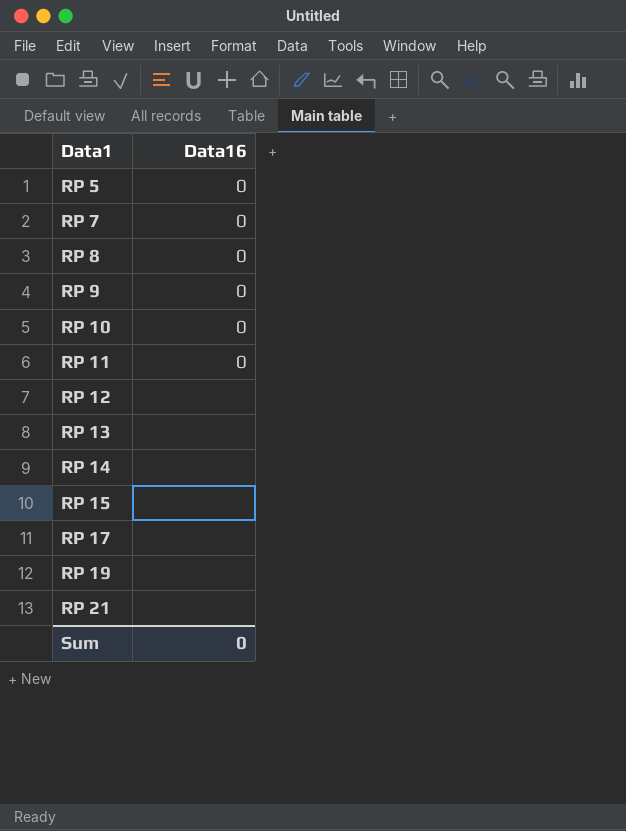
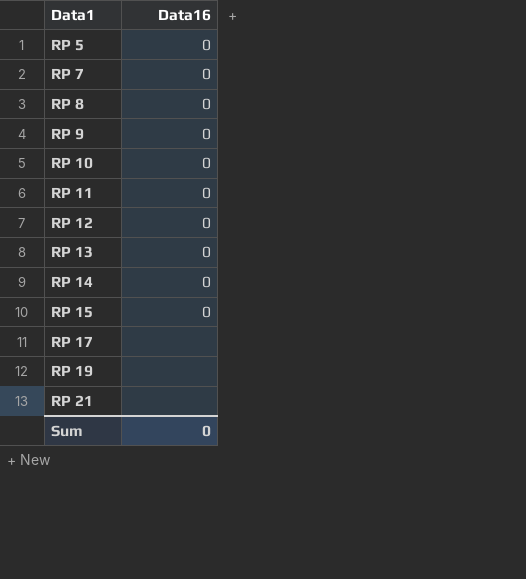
RP 12 | Data16: none -> 0
RP 13 | Data16: none -> 0
RP 14 | Data16: none -> 0
RP 15 | Data16: none -> 0

